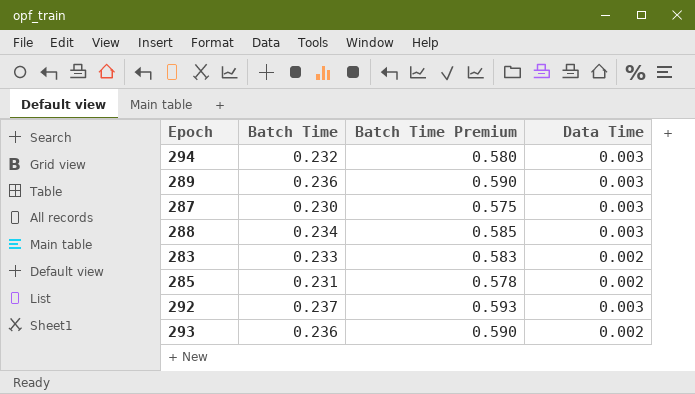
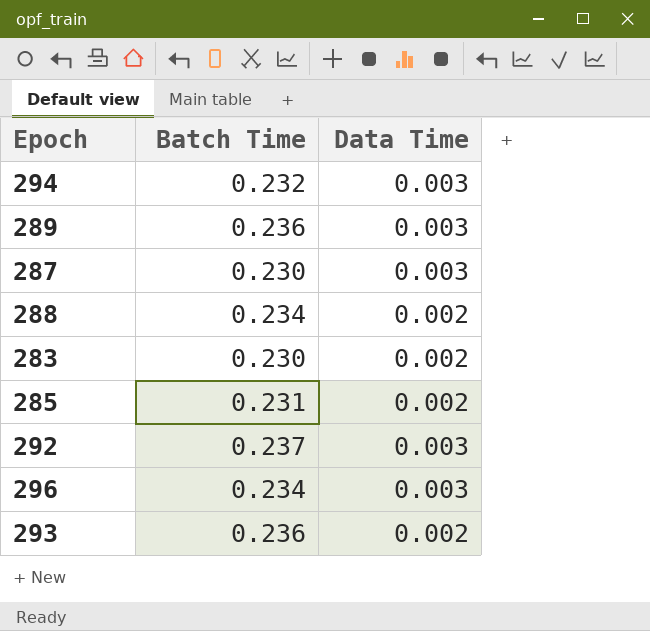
column Batch Time Premium | formula: [Batch Time] * 2.5 -> none
288 | Data Time: 0.003 -> 0.002
283 | Batch Time: 0.233 -> 0.230
row 296: none -> 0.234 | 0.003

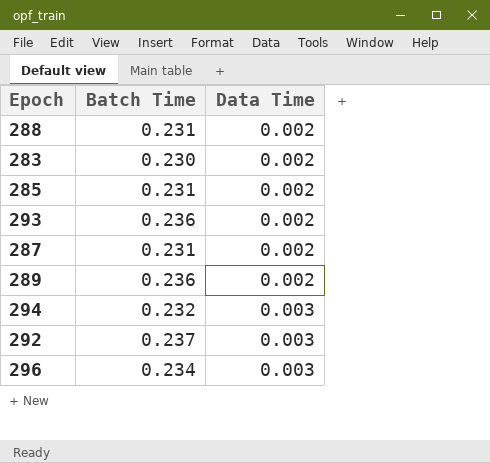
row order: none -> Data Time ascending
288 | Batch Time: 0.234 -> 0.231
287 | Batch Time: 0.230 -> 0.231
287 | Data Time: 0.003 -> 0.002
289 | Data Time: 0.003 -> 0.002

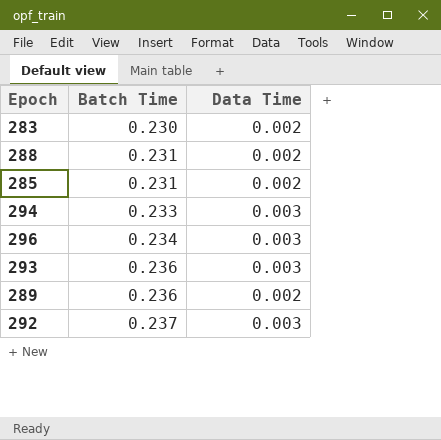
row order: Data Time ascending -> Batch Time ascending
row 287: 0.231 | 0.002 -> none
294 | Batch Time: 0.232 -> 0.233
293 | Data Time: 0.002 -> 0.003

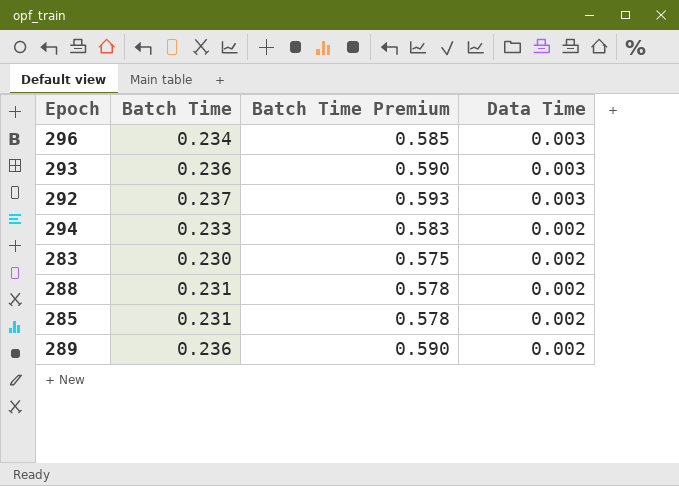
row order: Batch Time ascending -> Data Time descending
column Batch Time Premium | formula: none -> [Batch Time] * 2.5
294 | Data Time: 0.003 -> 0.002

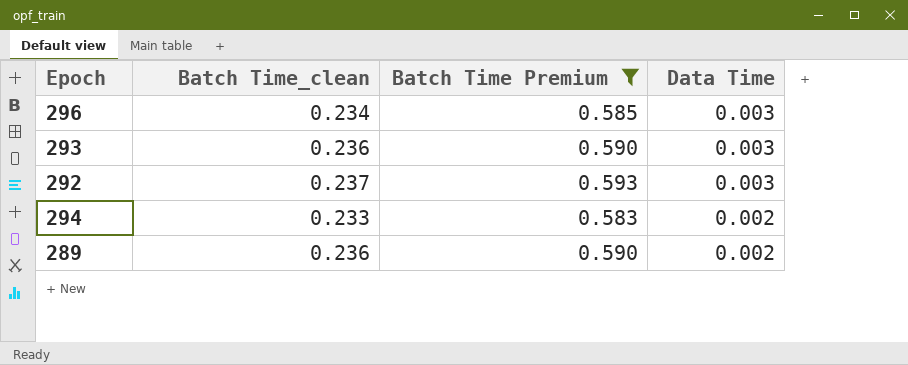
filter: none -> Batch Time Premium >= 0.583
column name: Batch Time -> Batch Time_clean

